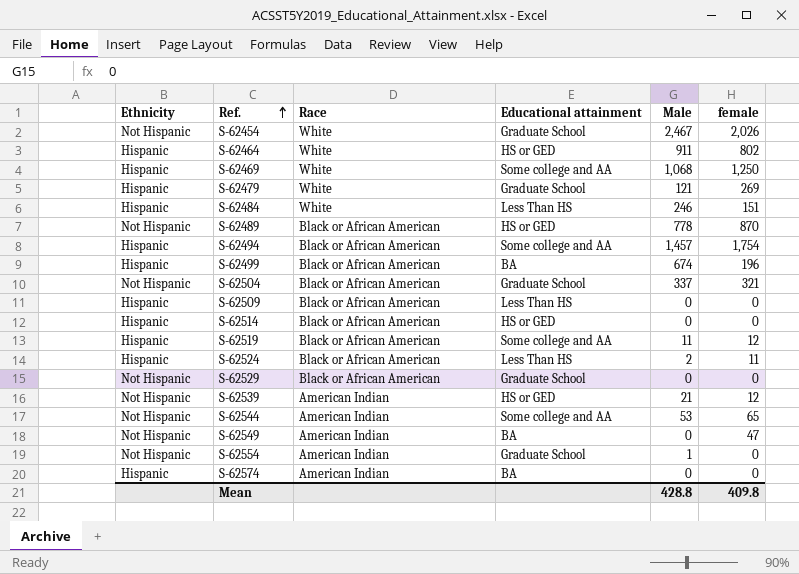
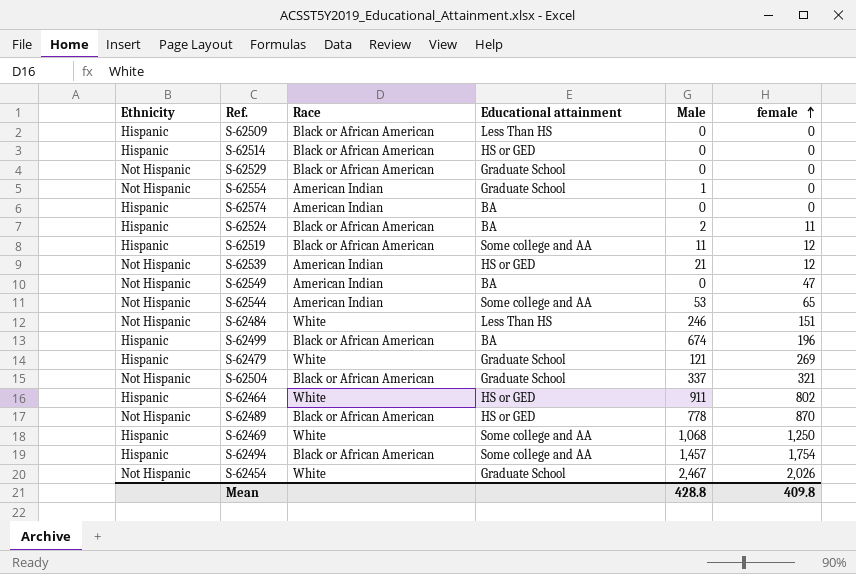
row order: Ref. ascending -> female ascending
S-62524 | Educational attainment: Less Than HS -> BA
S-62484 | Ethnicity: Hispanic -> Not Hispanic

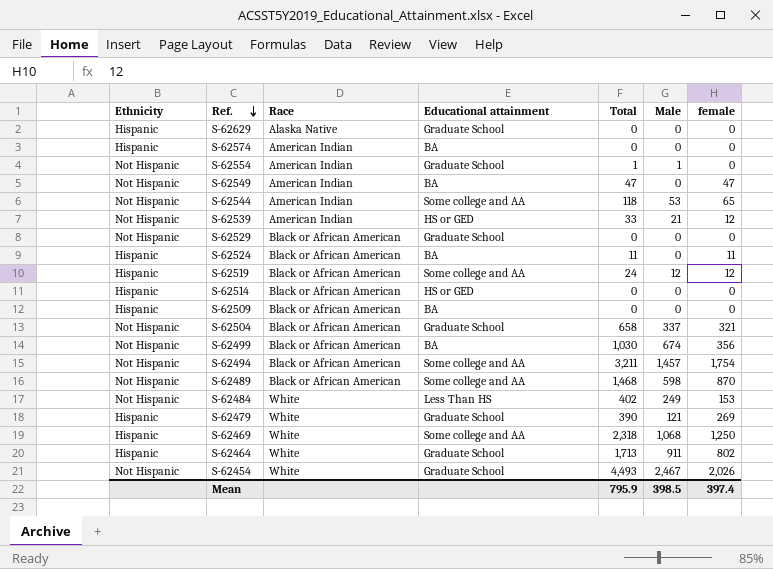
row order: female ascending -> Ref. descending
column Total | formula: none -> [Male] + [female]
row S-62629: none -> Hispanic | Alaska Native | Graduate School | 0 | 0 | 0
S-62524 | Male: 2 -> 0
S-62519 | Male: 11 -> 12
S-62509 | Educational attainment: Less Than HS -> BA
S-62499 | Ethnicity: Hispanic -> Not Hispanic
S-62499 | female: 196 -> 356
S-62494 | Ethnicity: Hispanic -> Not Hispanic
S-62489 | Educational attainment: HS or GED -> Some college and AA
S-62489 | Male: 778 -> 598
S-62484 | Male: 246 -> 249
S-62484 | female: 151 -> 153
S-62464 | Educational attainment: HS or GED -> Graduate School
Mean | Male: 428.8 -> 398.5
Mean | female: 409.8 -> 397.4

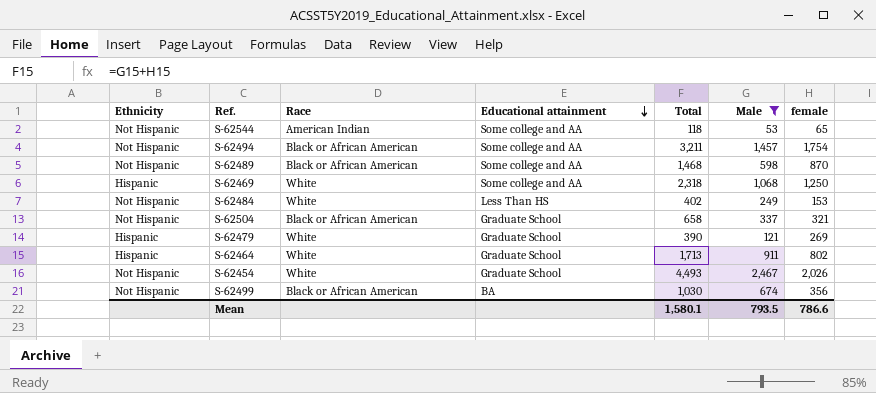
filter: none -> Male >= 53
row order: Ref. descending -> Educational attainment descending
Mean | Total: 795.9 -> 1,580.1
Mean | Male: 398.5 -> 793.5
Mean | female: 397.4 -> 786.6

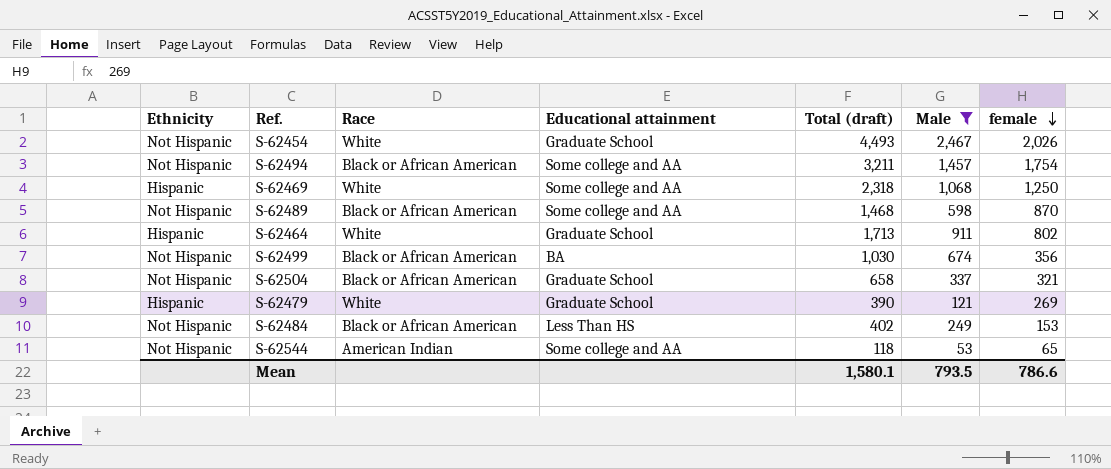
row order: Educational attainment descending -> female descending
column name: Total -> Total (draft)
S-62484 | Race: White -> Black or African American

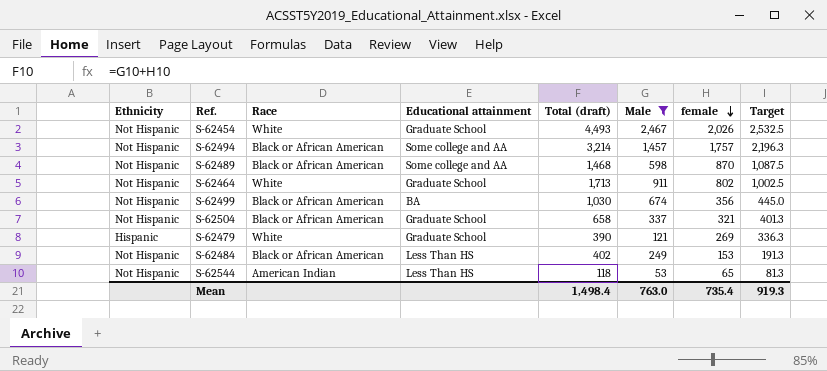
column Target | formula: none -> [female] * 1.25
row S-62469: Hispanic | White | Some college and AA | 2,318 | 1,068 | 1,250 -> none
S-62494 | Total (draft): 3,211 -> 3,214
S-62494 | female: 1,754 -> 1,757
S-62464 | Ethnicity: Hispanic -> Not Hispanic
S-62544 | Educational attainment: Some college and AA -> Less Than HS
Mean | Total (draft): 1,580.1 -> 1,498.4
Mean | Male: 793.5 -> 763.0
Mean | female: 786.6 -> 735.4

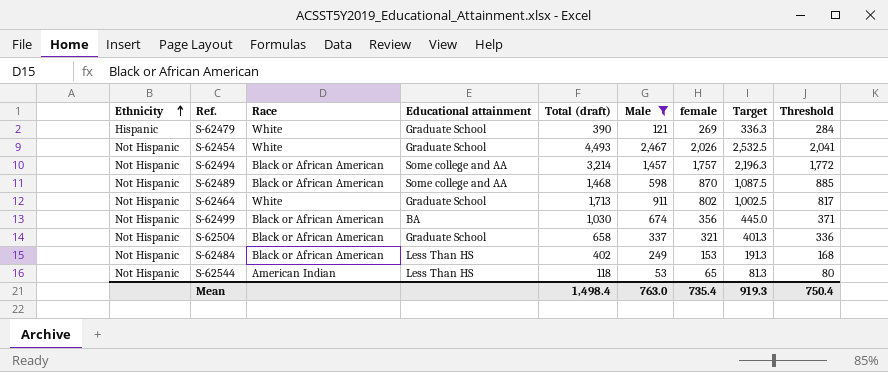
row order: female descending -> Ethnicity ascending
column Threshold | formula: none -> [female] + 15

